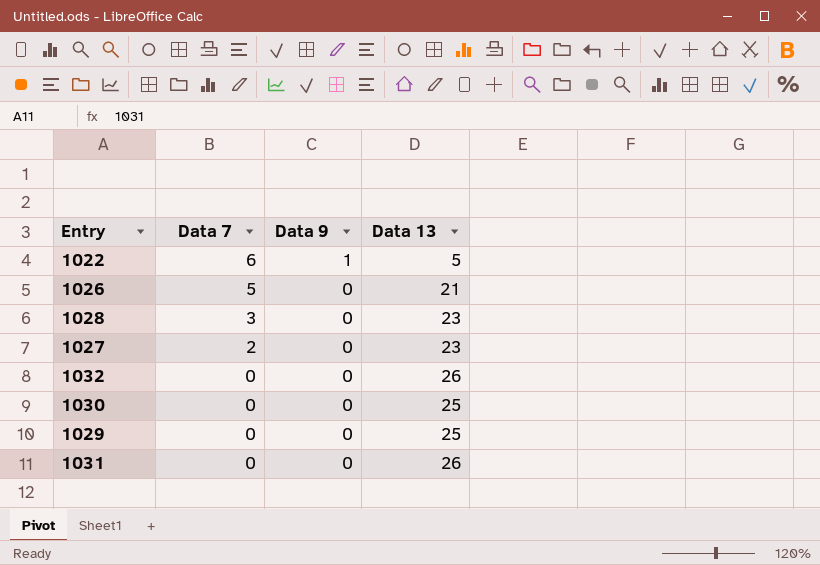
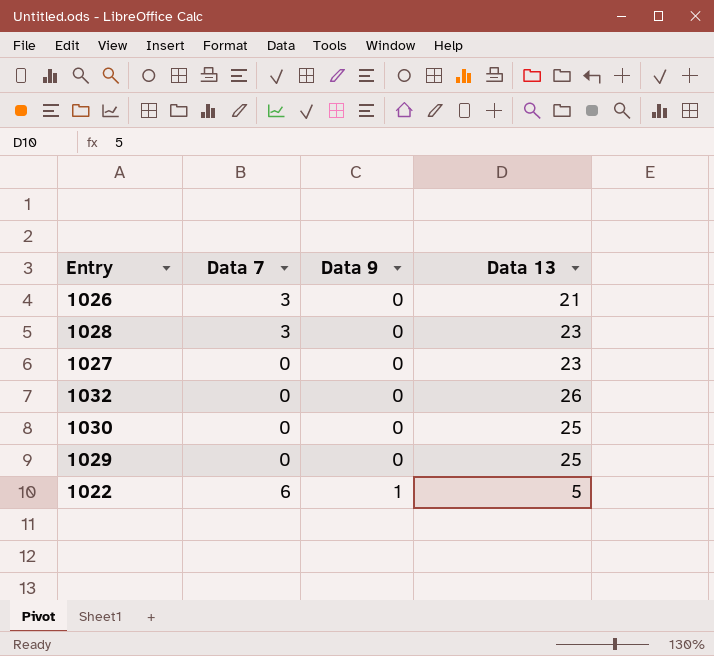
row order: Data 7 descending -> Data 9 ascending
row 1031: 0 | 0 | 26 -> none
1026 | Data 7: 5 -> 3
1027 | Data 7: 2 -> 0

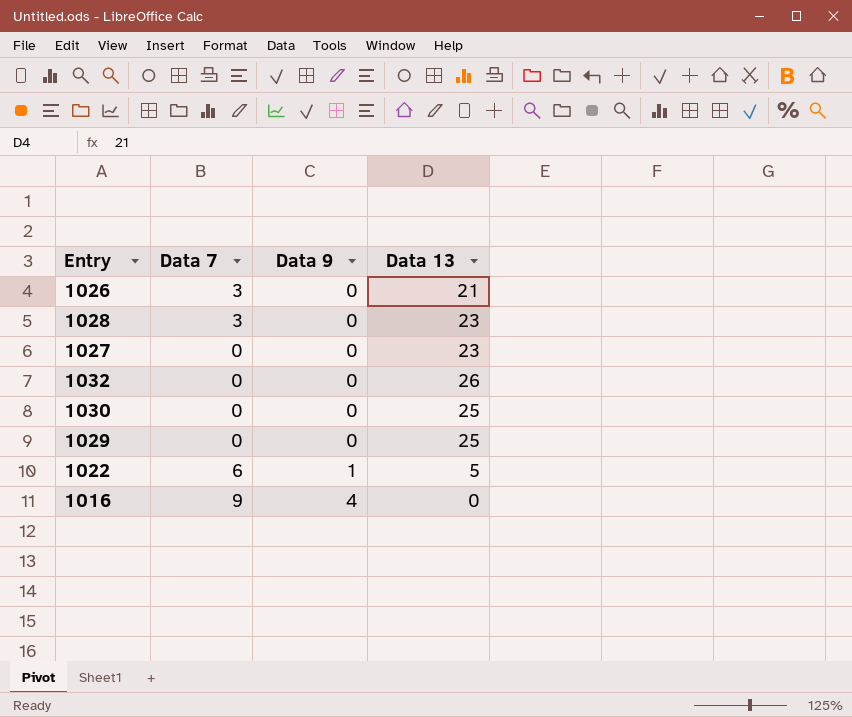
row 1016: none -> 9 | 4 | 0

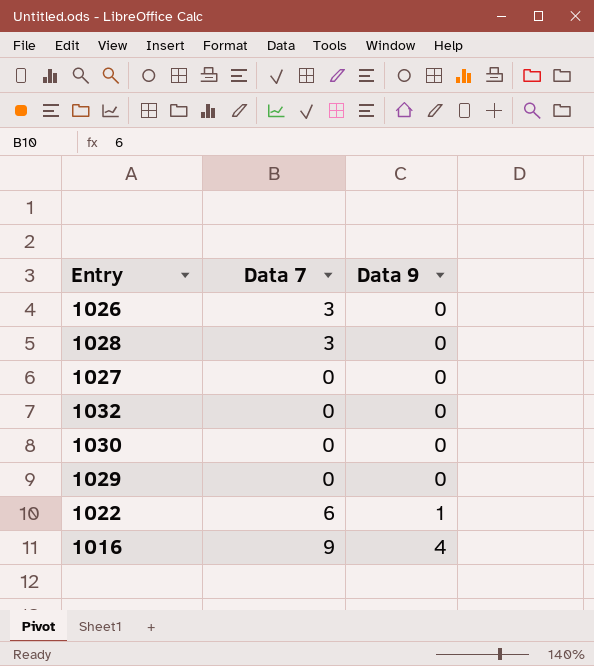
column Data 13 | position: 4 -> none

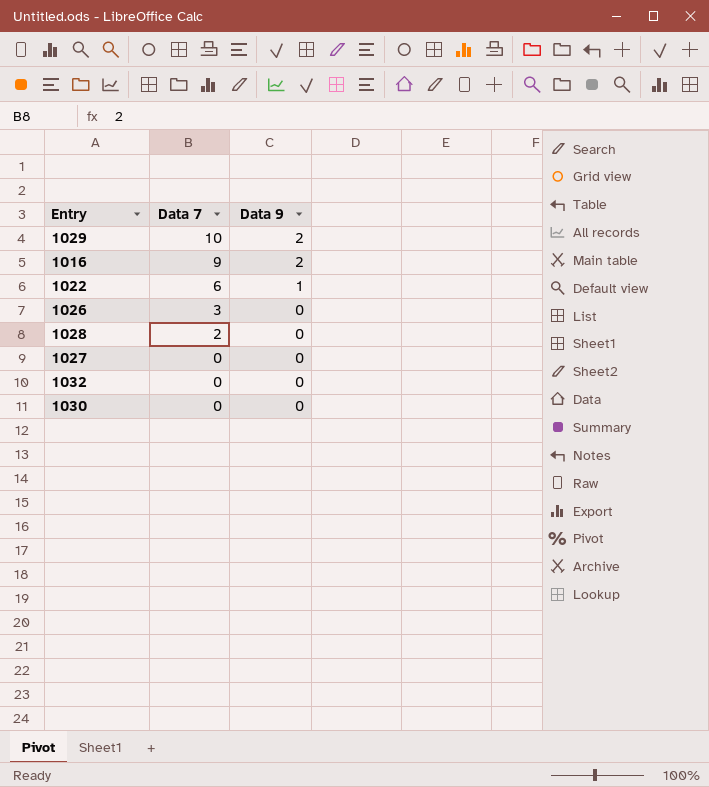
row order: Data 9 ascending -> Data 7 descending
1029 | Data 7: 0 -> 10
1029 | Data 9: 0 -> 2
1016 | Data 9: 4 -> 2
1028 | Data 7: 3 -> 2

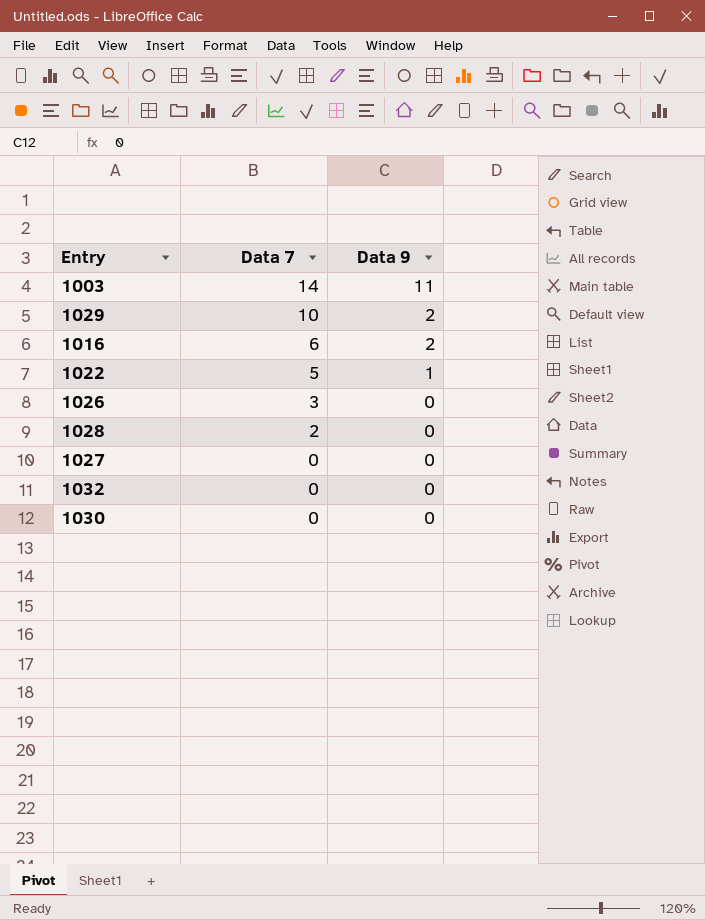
row 1003: none -> 14 | 11
1016 | Data 7: 9 -> 6
1022 | Data 7: 6 -> 5

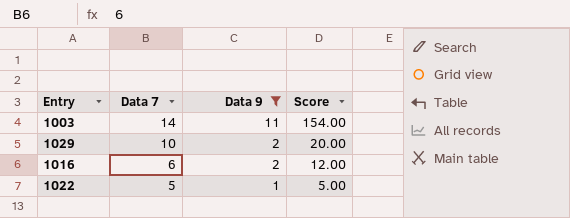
filter: none -> Data 9 != 0
column Score | formula: none -> [Data 7] * [Data 9]

